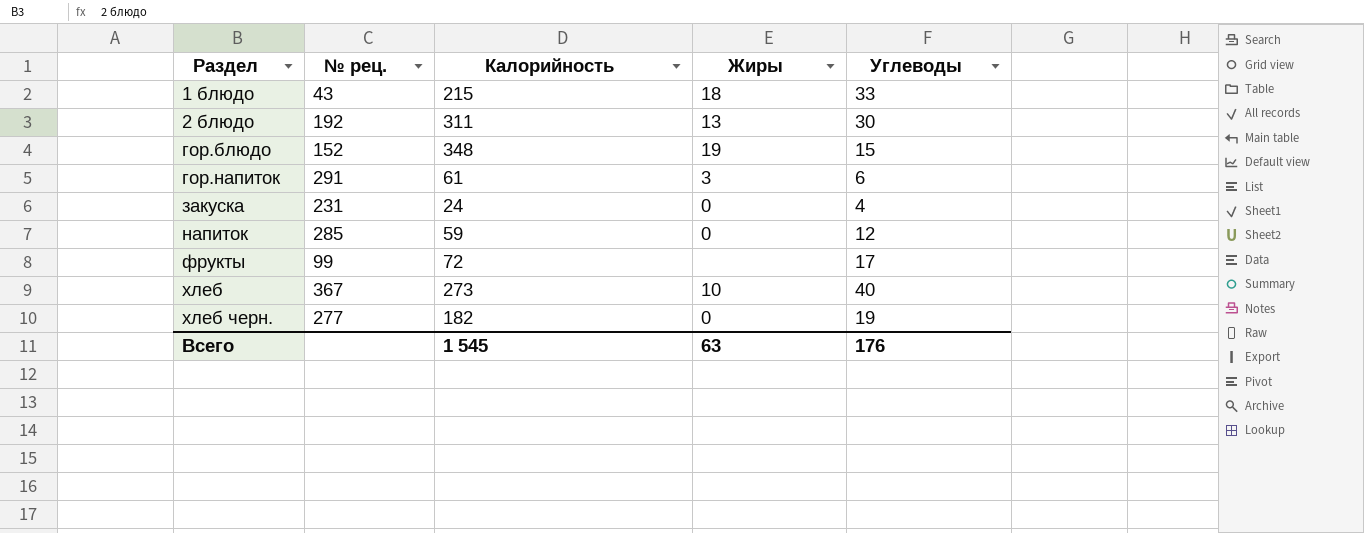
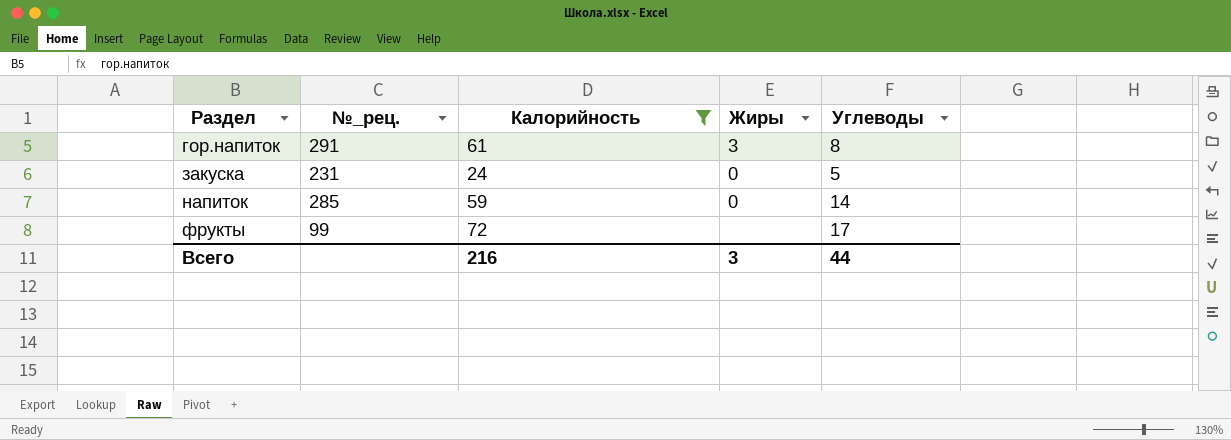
filter: none -> Калорийность <= 72
column name: № рец. -> №_рец.
гор.напиток | Углеводы: 6 -> 8
закуска | Углеводы: 4 -> 5
напиток | Углеводы: 12 -> 14
Всего | Калорийность: 1 545 -> 216
Всего | Жиры: 63 -> 3
Всего | Углеводы: 176 -> 44

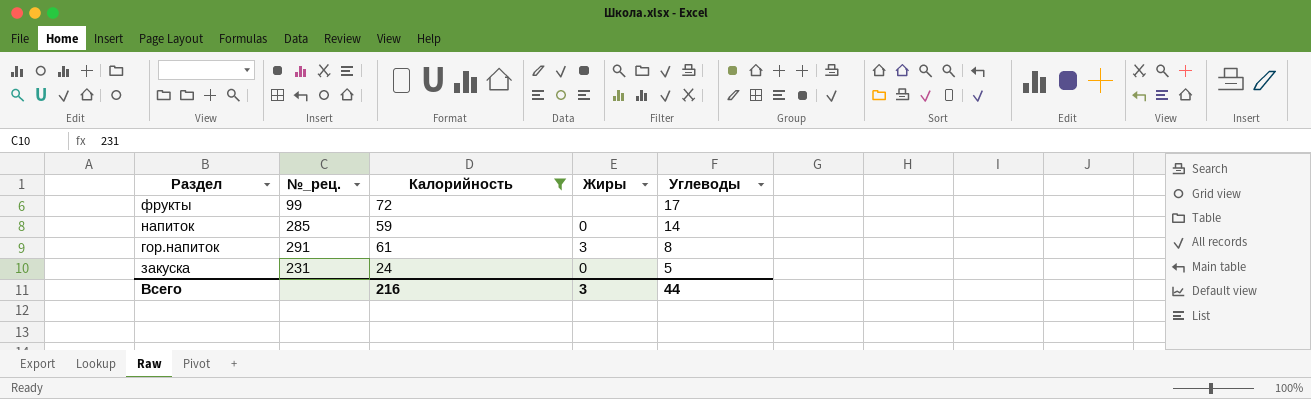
row order: Раздел ascending -> Углеводы descending

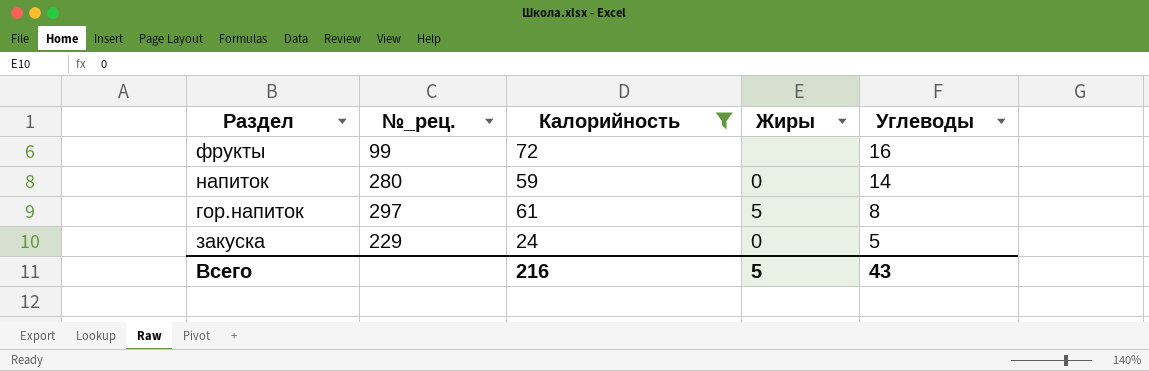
фрукты | Углеводы: 17 -> 16
напиток | №_рец.: 285 -> 280
гор.напиток | №_рец.: 291 -> 297
гор.напиток | Жиры: 3 -> 5
закуска | №_рец.: 231 -> 229
Всего | Жиры: 3 -> 5
Всего | Углеводы: 44 -> 43

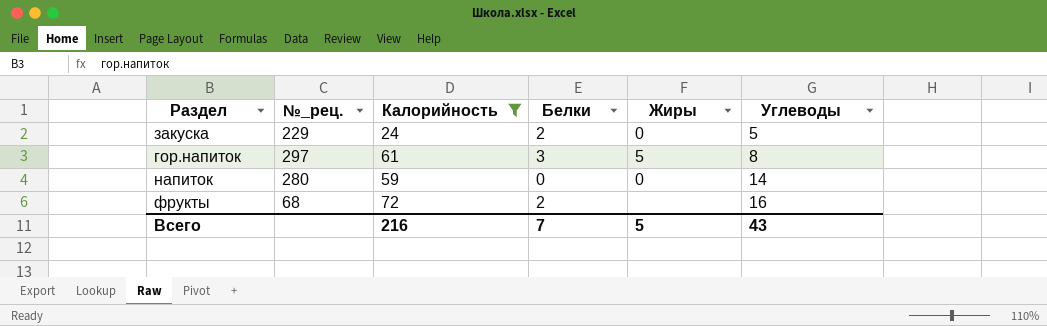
row order: Углеводы descending -> Углеводы ascending
column Белки | position: none -> 4
фрукты | №_рец.: 99 -> 68

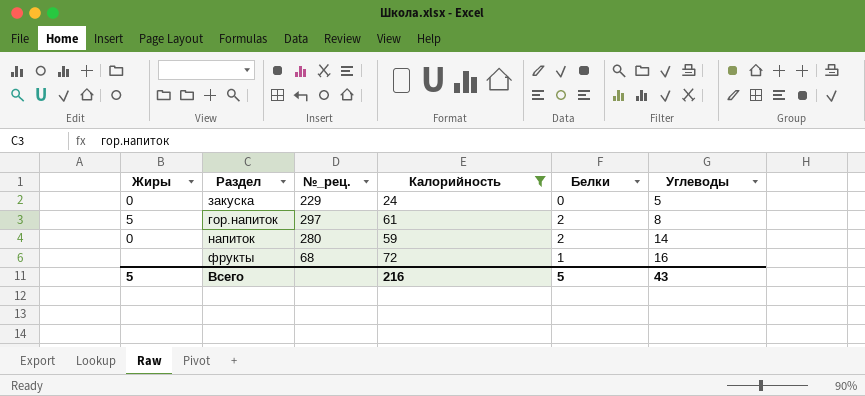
column Жиры | position: 5 -> 1
закуска | Белки: 2 -> 0
гор.напиток | Белки: 3 -> 2
напиток | Белки: 0 -> 2
фрукты | Белки: 2 -> 1
Всего | Белки: 7 -> 5

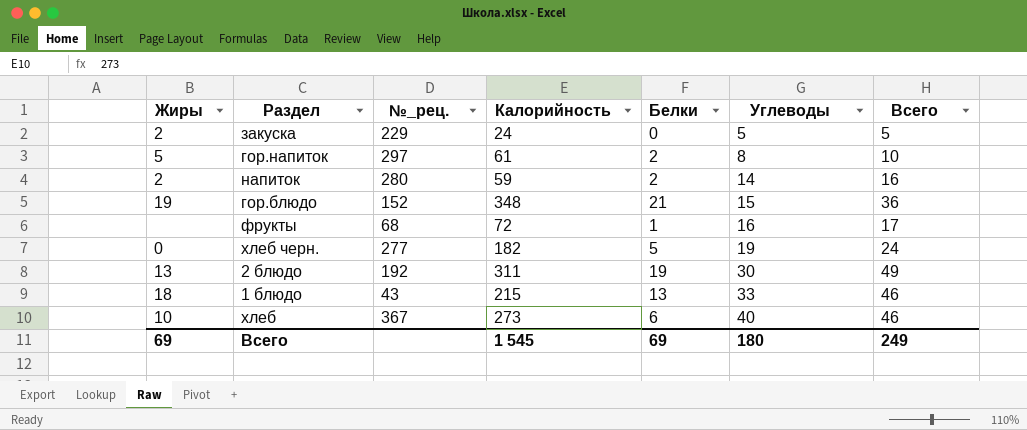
filter: Калорийность <= 72 -> none
column Всего | formula: none -> [Белки] + [Углеводы]
закуска | Жиры: 0 -> 2
напиток | Жиры: 0 -> 2
Всего | Жиры: 5 -> 69
Всего | Калорийность: 216 -> 1 545
Всего | Белки: 5 -> 69
Всего | Углеводы: 43 -> 180

